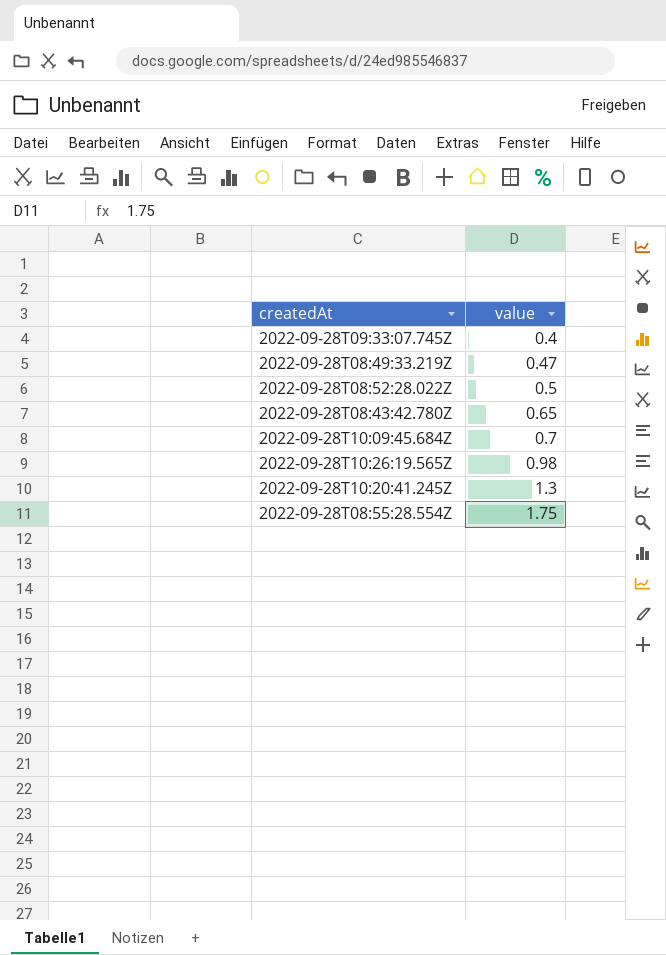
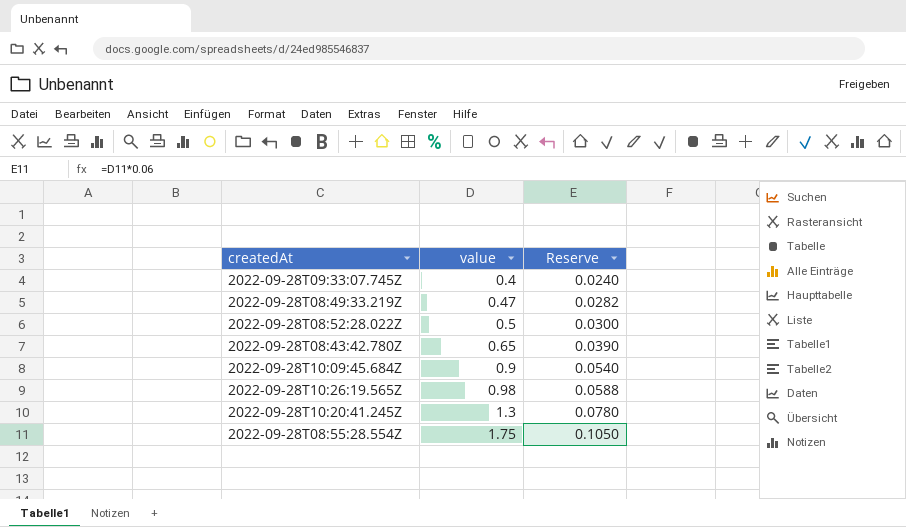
column Reserve | formula: none -> [value] * 0.06
2022-09-28T10:09:45.684Z | value: 0.7 -> 0.9

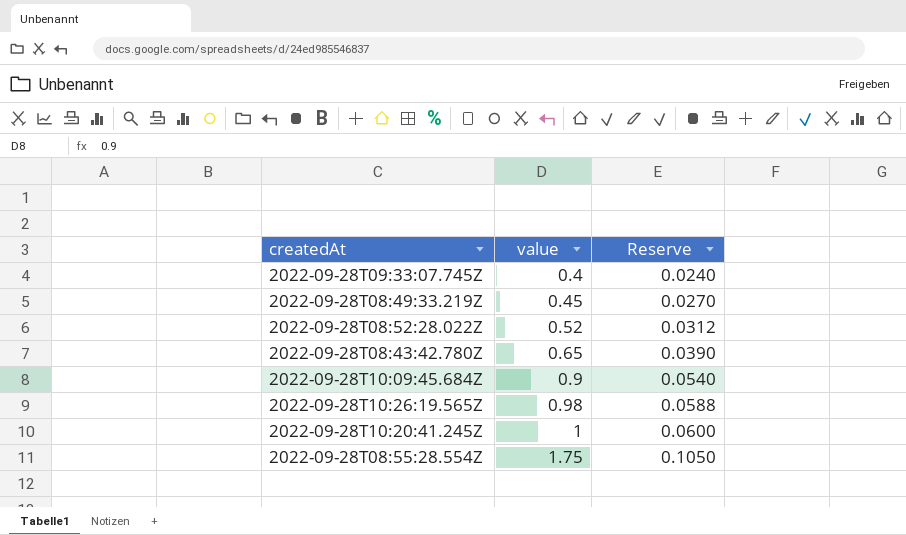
2022-09-28T08:49:33.219Z | value: 0.47 -> 0.45
2022-09-28T08:49:33.219Z | Reserve: 0.0282 -> 0.0270
2022-09-28T08:52:28.022Z | value: 0.5 -> 0.52
2022-09-28T08:52:28.022Z | Reserve: 0.0300 -> 0.0312
2022-09-28T10:20:41.245Z | value: 1.3 -> 1
2022-09-28T10:20:41.245Z | Reserve: 0.0780 -> 0.0600

